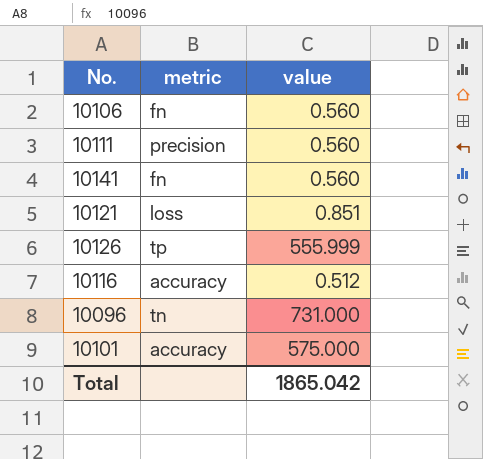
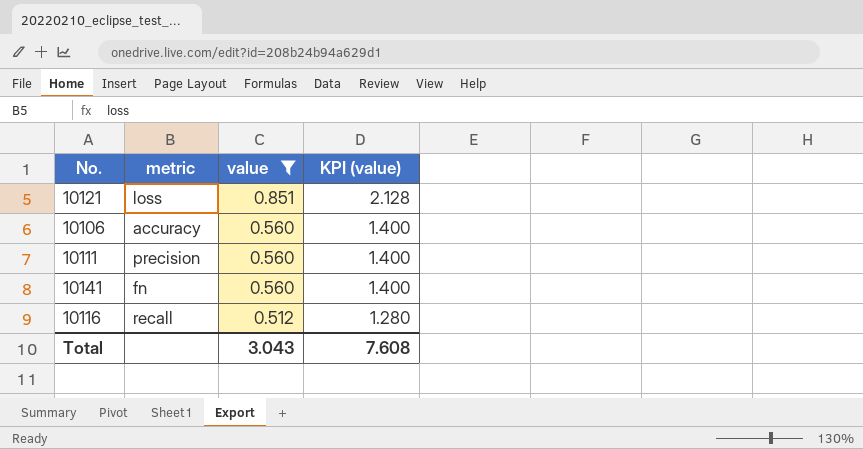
filter: none -> value <= 0.851
row order: none -> value descending
column KPI (value) | formula: none -> [value] * 2.5
10106 | metric: fn -> accuracy
10116 | metric: accuracy -> recall
Total | value: 1865.042 -> 3.043

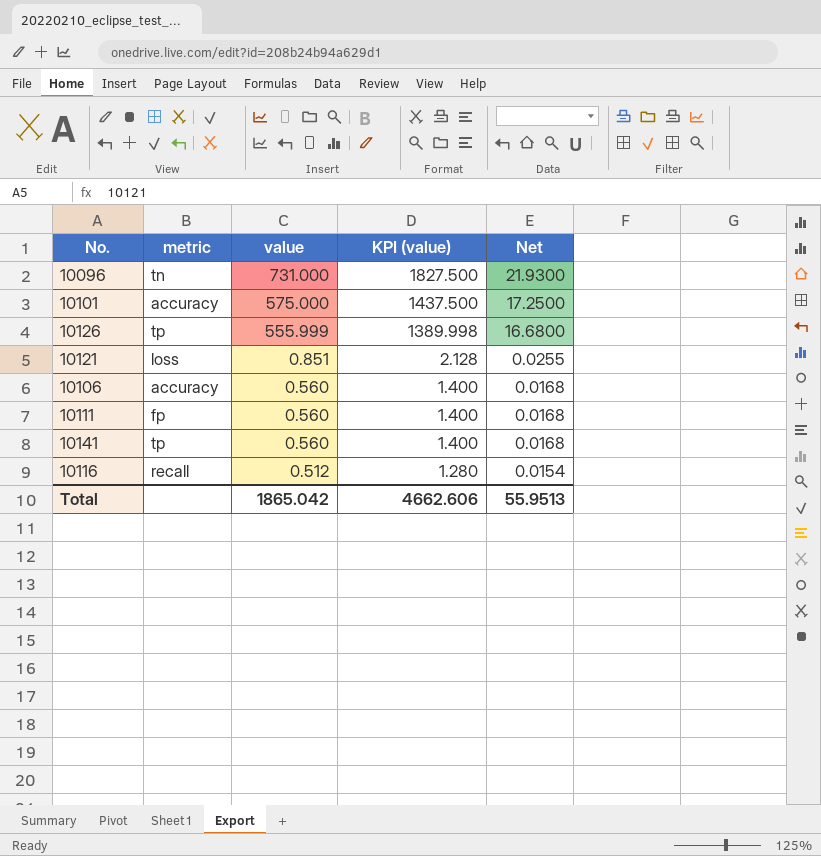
filter: value <= 0.851 -> none
column Net | formula: none -> [value] * 0.03
10111 | metric: precision -> fp
10141 | metric: fn -> tp
Total | value: 3.043 -> 1865.042
Total | KPI (value): 7.608 -> 4662.606

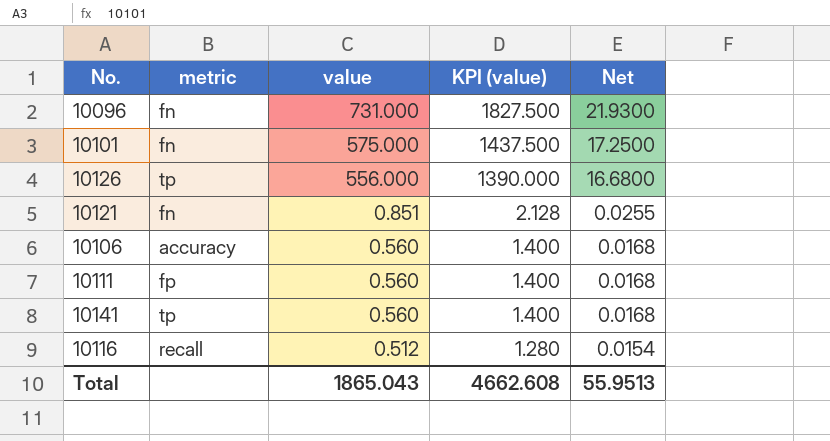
10096 | metric: tn -> fn
10101 | metric: accuracy -> fn
10126 | value: 555.999 -> 556.000
10126 | KPI (value): 1389.998 -> 1390.000
10121 | metric: loss -> fn
Total | value: 1865.042 -> 1865.043
Total | KPI (value): 4662.606 -> 4662.608

